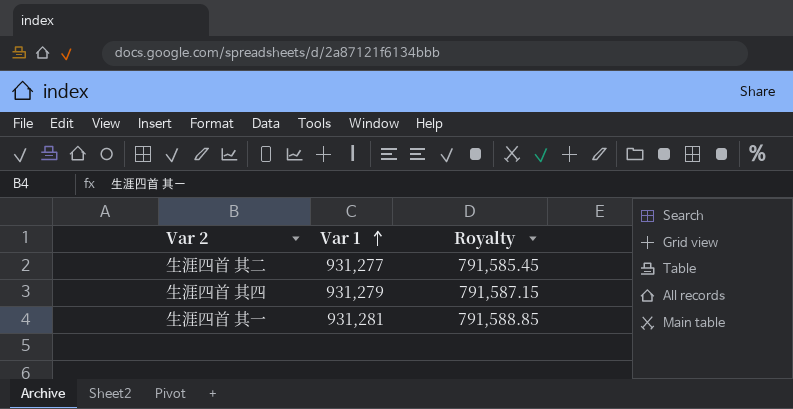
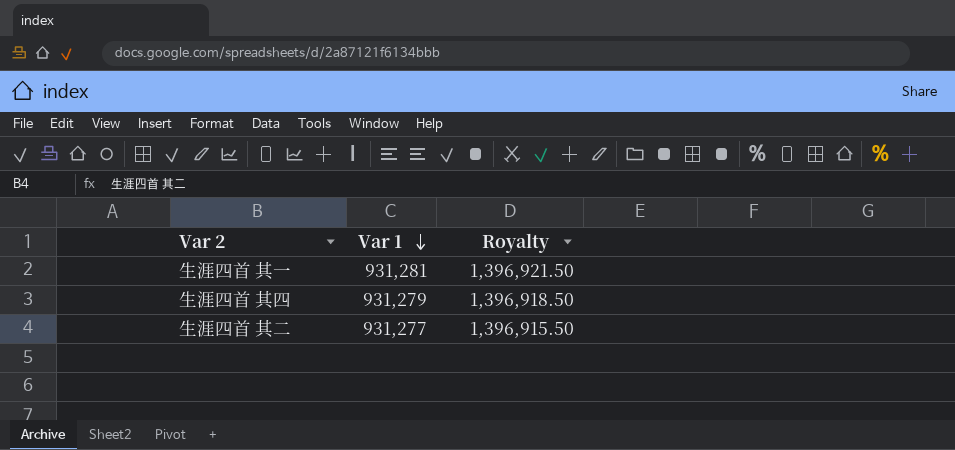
row order: Var 1 ascending -> Var 1 descending
column Royalty | formula: [Var 1] * 0.85 -> [Var 1] * 1.5

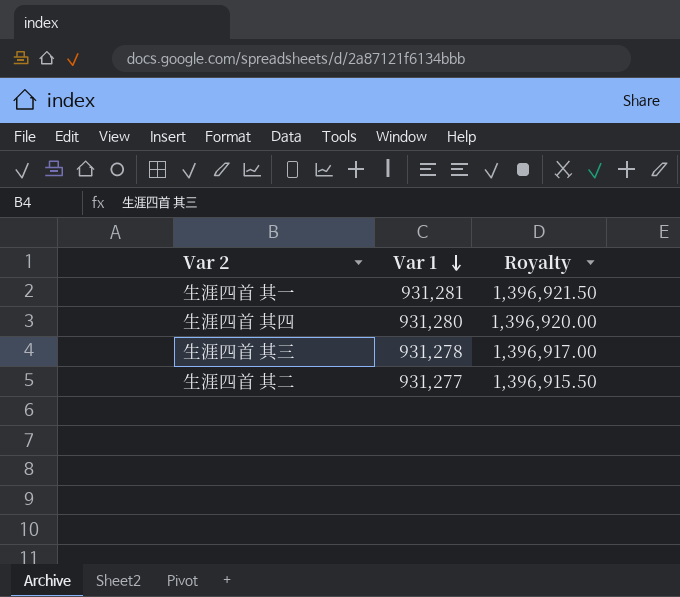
生涯四首 其四 | Var 1: 931,279 -> 931,280
生涯四首 其四 | Royalty: 1,396,918.50 -> 1,396,920.00
row 生涯四首 其三: none -> 931,278 | 1,396,917.00

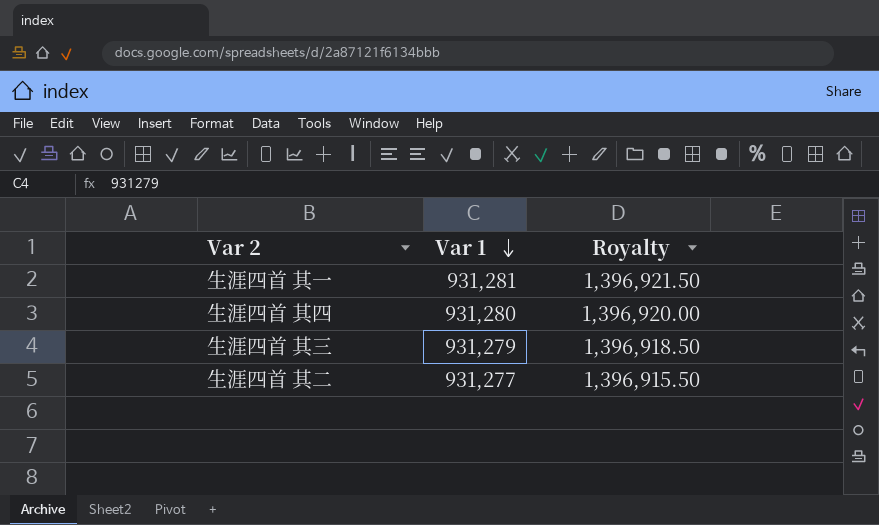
生涯四首 其三 | Var 1: 931,278 -> 931,279
生涯四首 其三 | Royalty: 1,396,917.00 -> 1,396,918.50

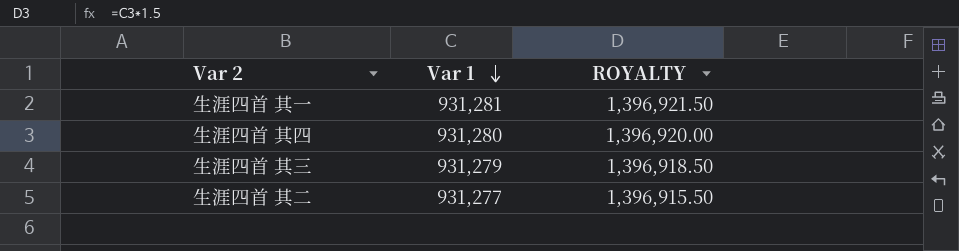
column name: Royalty -> ROYALTY

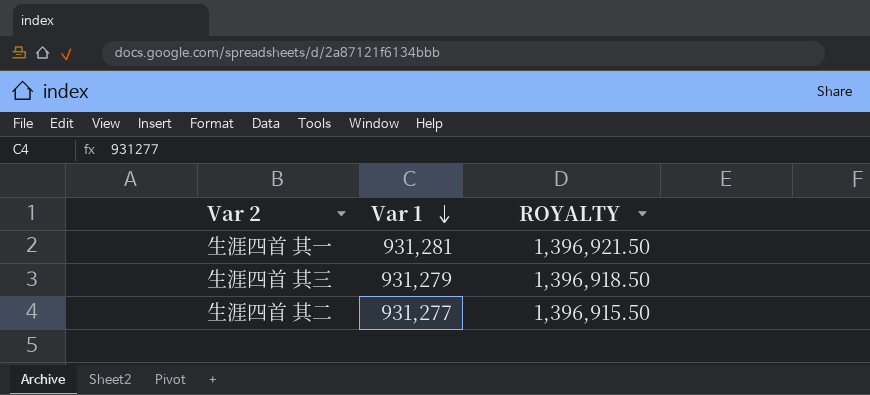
row 生涯四首 其四: 931,280 | 1,396,920.00 -> none

